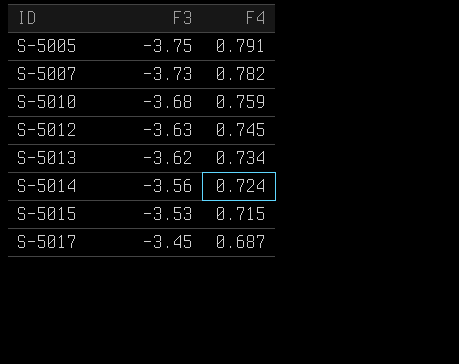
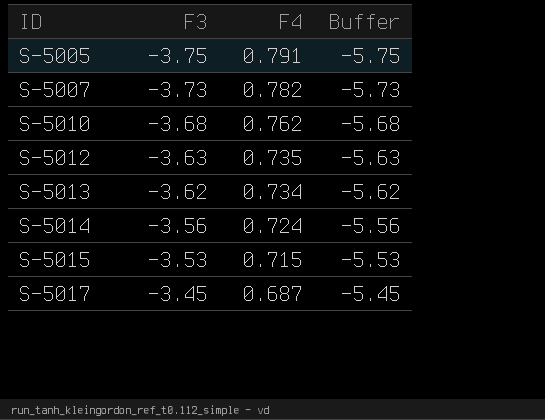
column Buffer | formula: none -> [F3] - 2
S-5010 | F4: 0.759 -> 0.762
S-5012 | F4: 0.745 -> 0.735

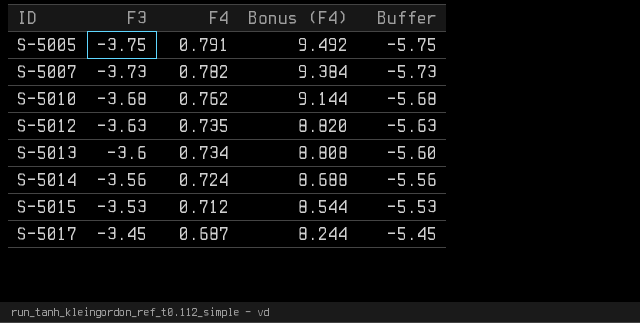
column Bonus (F4) | formula: none -> [F4] * 12
S-5013 | F3: -3.62 -> -3.6
S-5013 | Buffer: -5.62 -> -5.60
S-5015 | F4: 0.715 -> 0.712

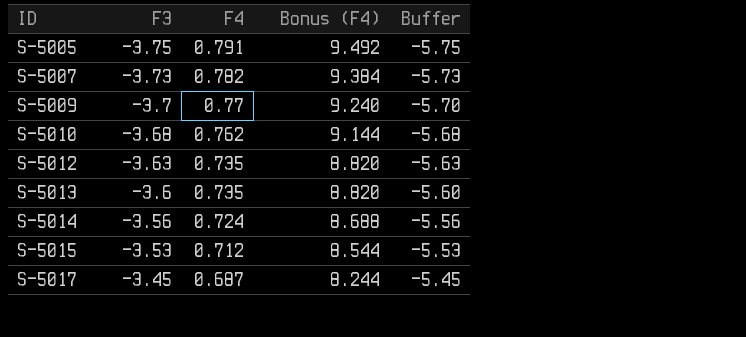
row S-5009: none -> -3.7 | 0.77 | 9.240 | -5.70
S-5013 | F4: 0.734 -> 0.735
S-5013 | Bonus (F4): 8.808 -> 8.820

